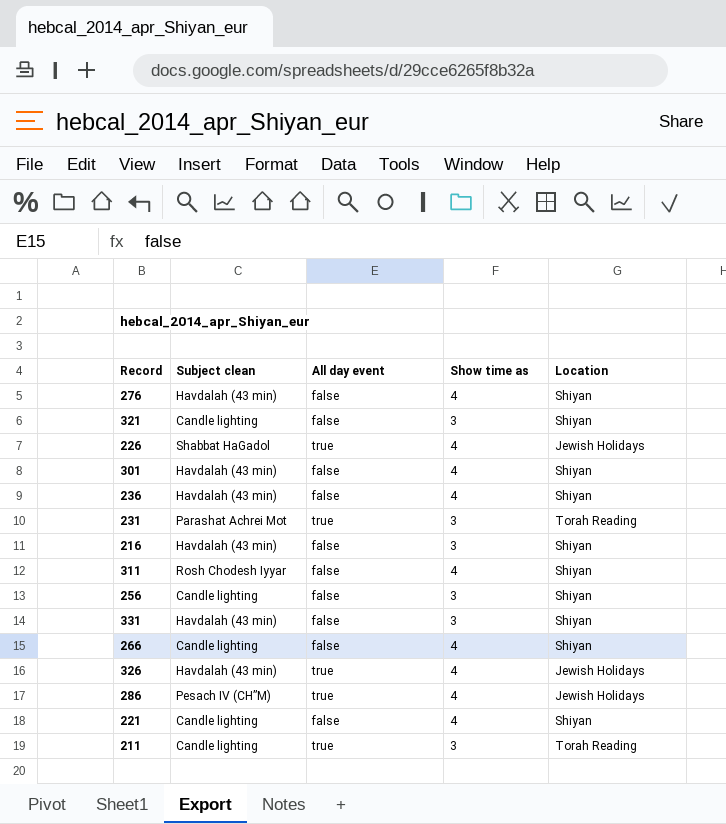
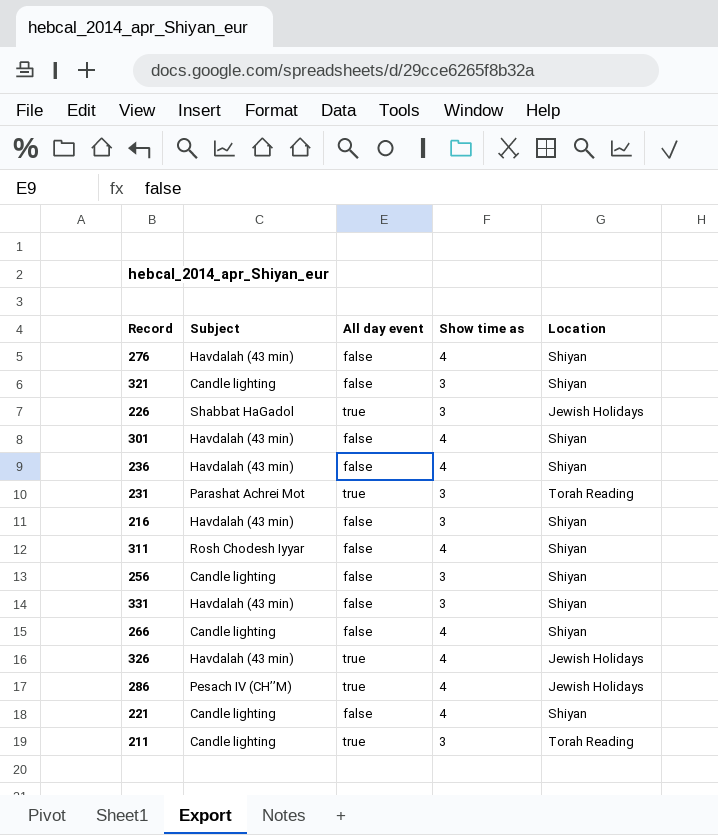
column name: Subject clean -> Subject
226 | Show time as: 4 -> 3

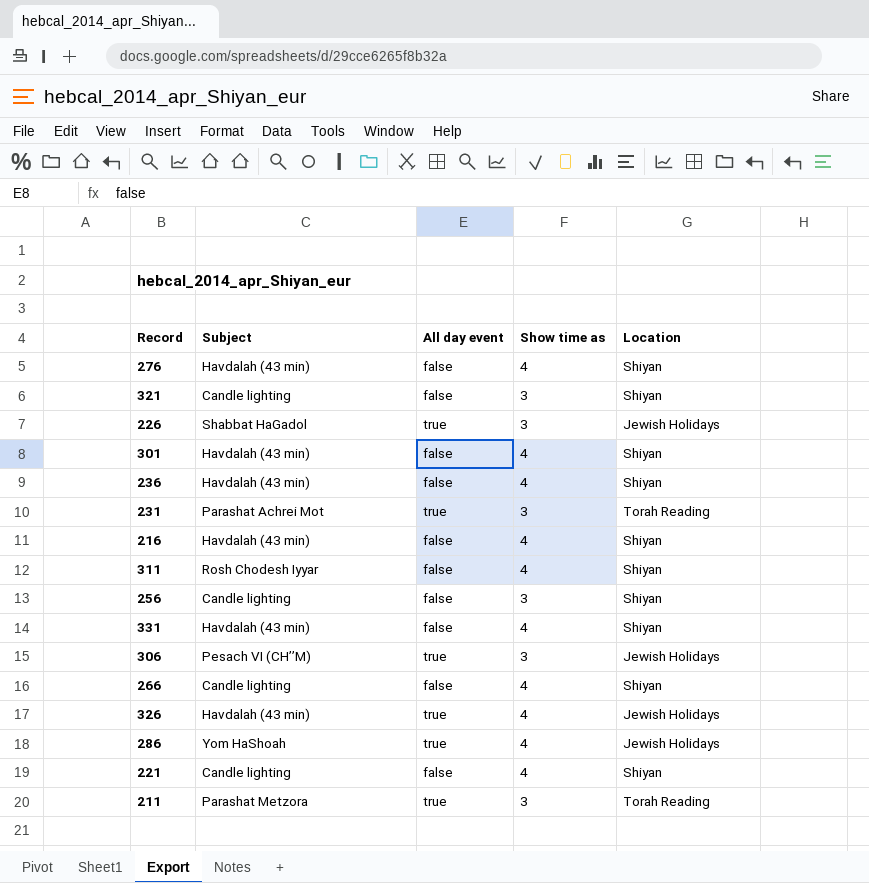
216 | Show time as: 3 -> 4
331 | Show time as: 3 -> 4
row 306: none -> Pesach VI (CH’’M) | true | 3 | Jewish Holidays
286 | Subject: Pesach IV (CH’’M) -> Yom HaShoah
211 | Subject: Candle lighting -> Parashat Metzora

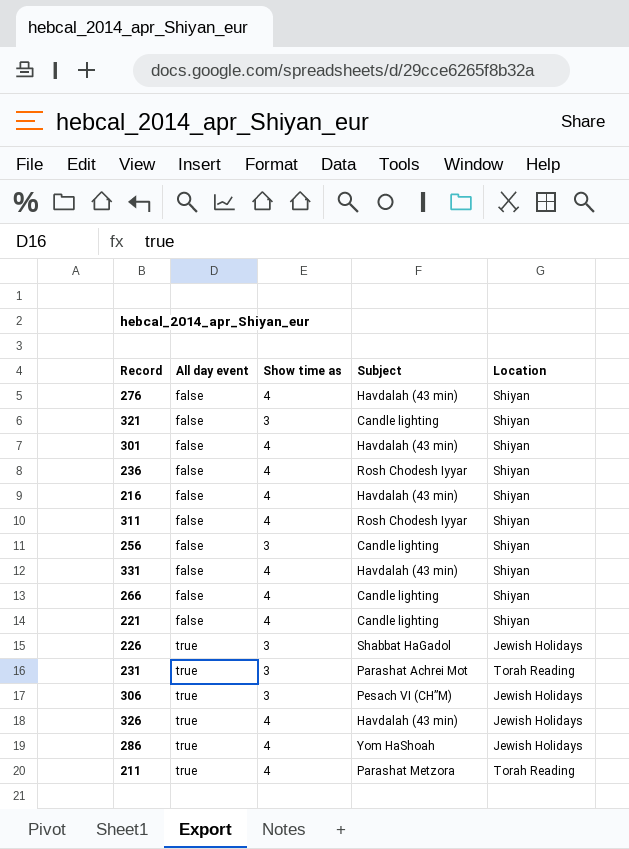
row order: none -> All day event ascending
column Subject | position: 2 -> 4
236 | Subject: Havdalah (43 min) -> Rosh Chodesh Iyyar
211 | Show time as: 3 -> 4

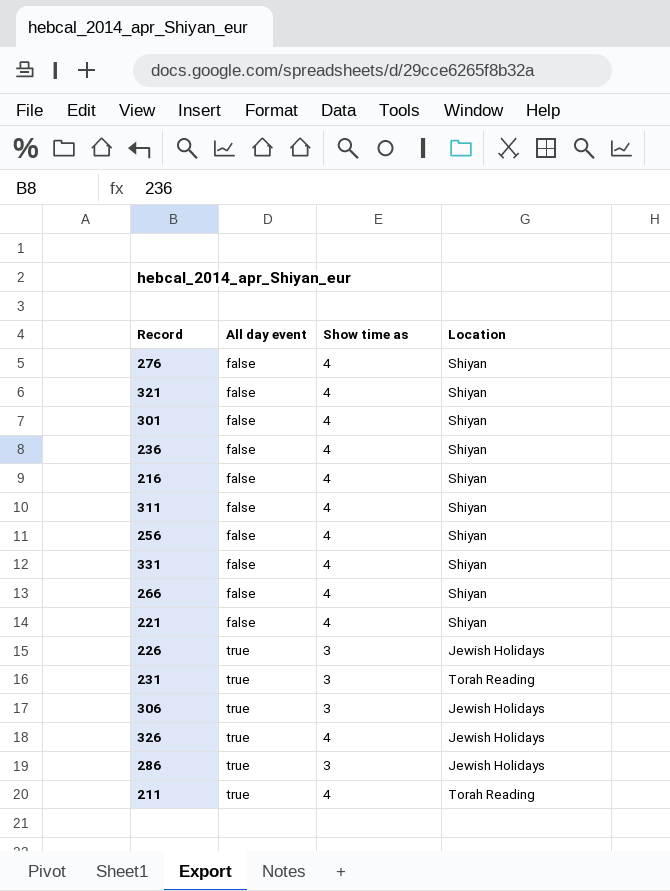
column Subject | position: 4 -> none
321 | Show time as: 3 -> 4
256 | Show time as: 3 -> 4
286 | Show time as: 4 -> 3

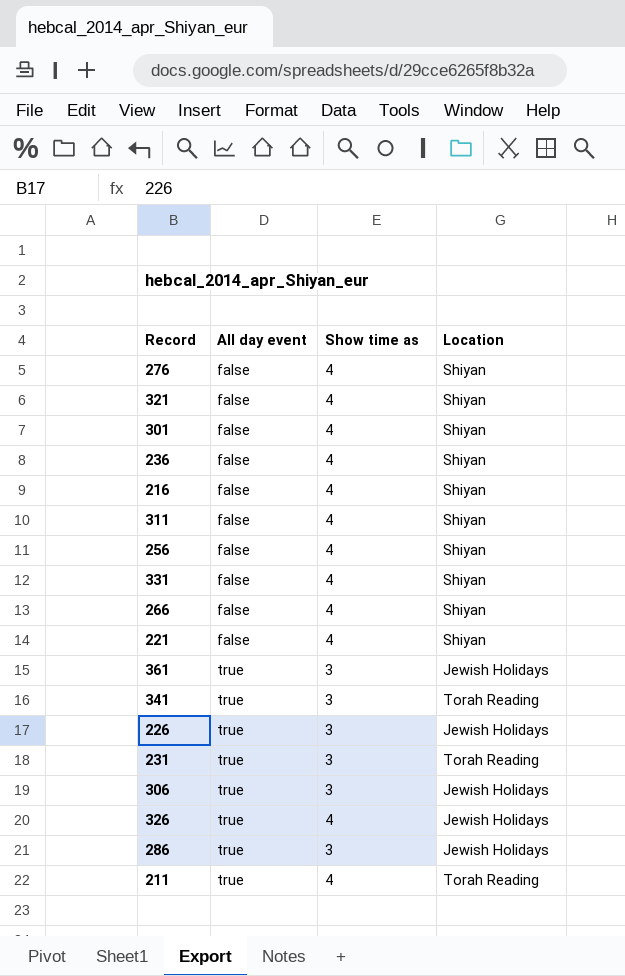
row 361: none -> true | 3 | Jewish Holidays
row 341: none -> true | 3 | Torah Reading

